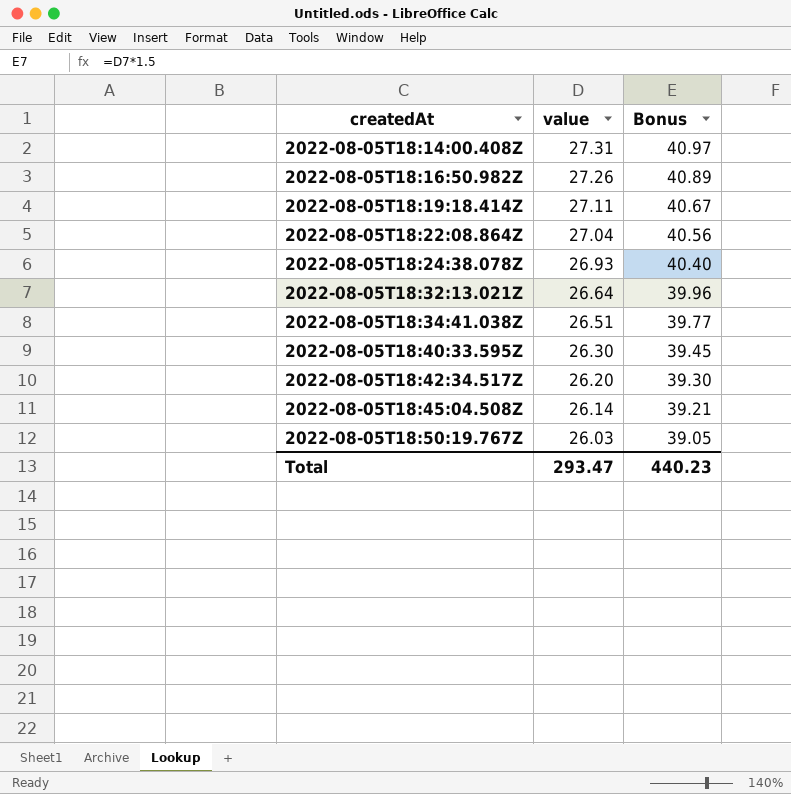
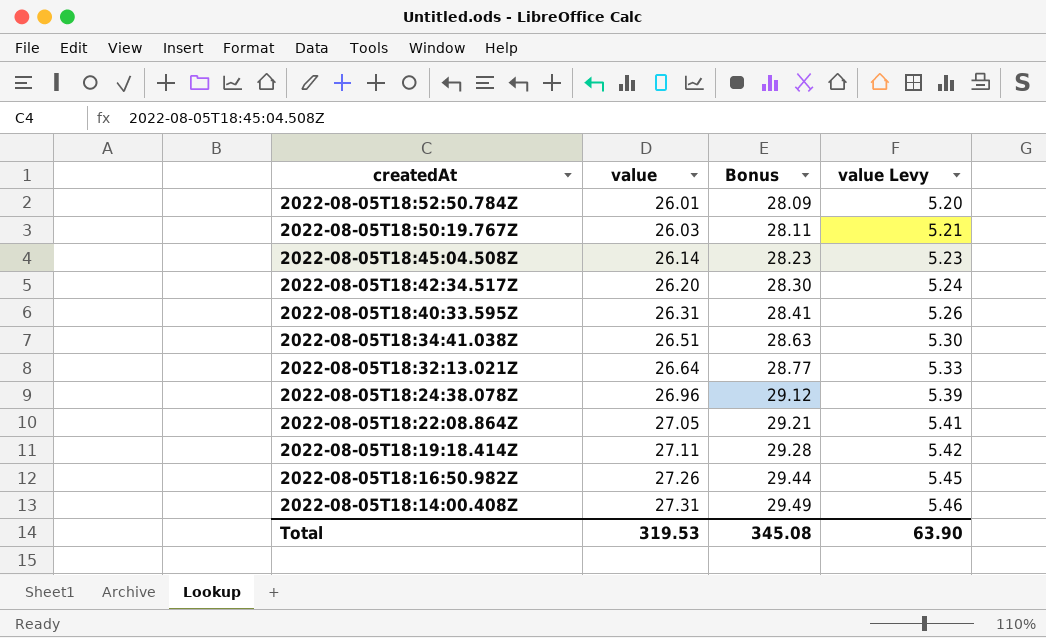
row order: createdAt ascending -> createdAt descending
column Bonus | formula: [value] * 1.5 -> [value] * 1.08
column value Levy | formula: none -> [value] * 0.2
row 2022-08-05T18:52:50.784Z: none -> 26.01 | 28.09 | 5.20
2022-08-05T18:40:33.595Z | value: 26.30 -> 26.31
2022-08-05T18:24:38.078Z | value: 26.93 -> 26.96
2022-08-05T18:22:08.864Z | value: 27.04 -> 27.05
Total | value: 293.47 -> 319.53
Total | Bonus: 440.23 -> 345.08

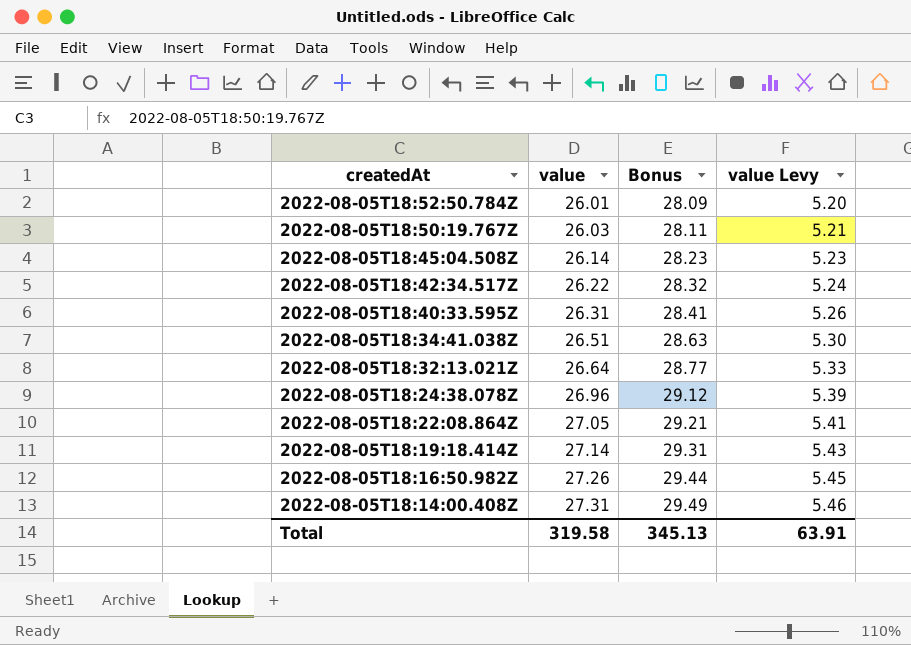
2022-08-05T18:42:34.517Z | value: 26.20 -> 26.22
2022-08-05T18:42:34.517Z | Bonus: 28.30 -> 28.32
2022-08-05T18:19:18.414Z | value: 27.11 -> 27.14
2022-08-05T18:19:18.414Z | Bonus: 29.28 -> 29.31
2022-08-05T18:19:18.414Z | value Levy: 5.42 -> 5.43
Total | value: 319.53 -> 319.58
Total | Bonus: 345.08 -> 345.13
Total | value Levy: 63.90 -> 63.91

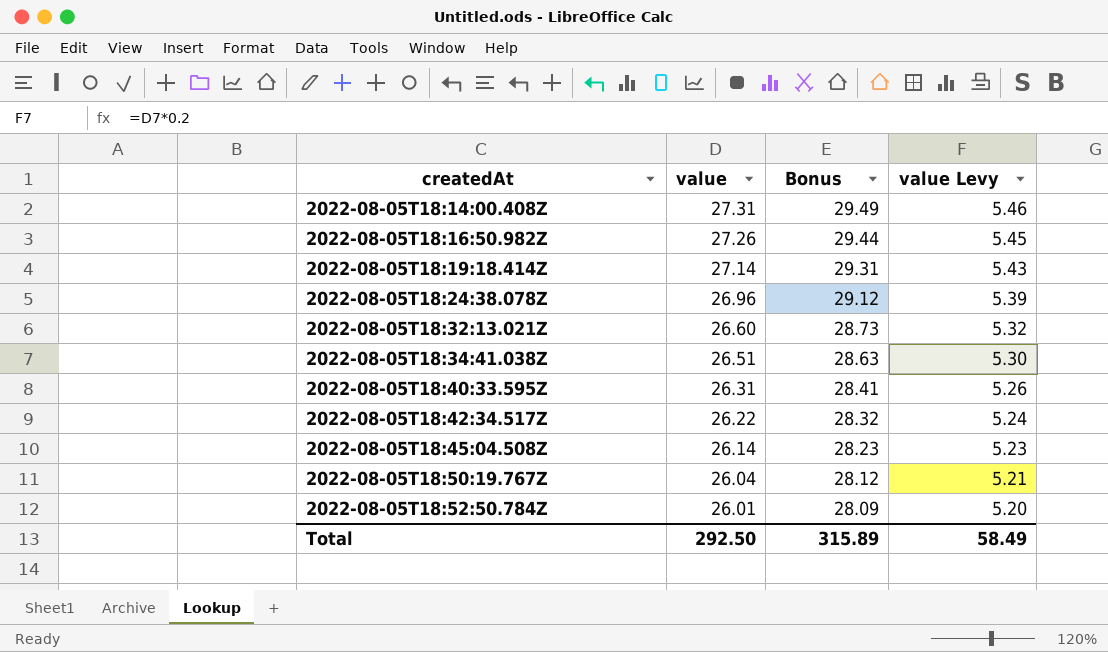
row order: createdAt descending -> createdAt ascending
row 2022-08-05T18:22:08.864Z: 27.05 | 29.21 | 5.41 -> none
2022-08-05T18:32:13.021Z | value: 26.64 -> 26.60
2022-08-05T18:32:13.021Z | Bonus: 28.77 -> 28.73
2022-08-05T18:32:13.021Z | value Levy: 5.33 -> 5.32
2022-08-05T18:50:19.767Z | value: 26.03 -> 26.04
2022-08-05T18:50:19.767Z | Bonus: 28.11 -> 28.12
Total | value: 319.58 -> 292.50
Total | Bonus: 345.13 -> 315.89
Total | value Levy: 63.91 -> 58.49

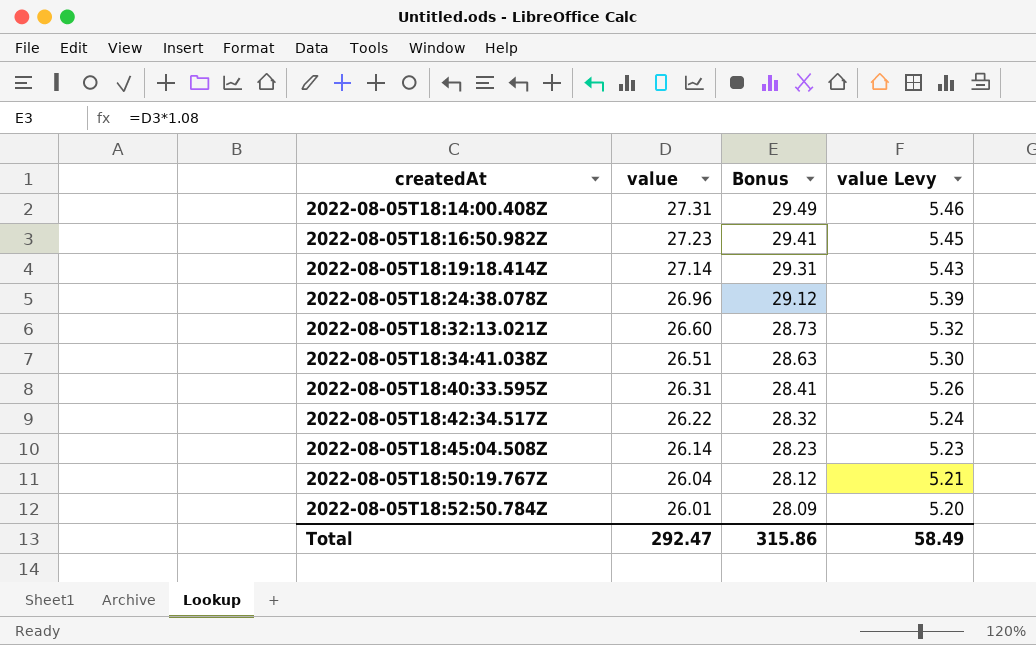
2022-08-05T18:16:50.982Z | value: 27.26 -> 27.23
2022-08-05T18:16:50.982Z | Bonus: 29.44 -> 29.41
Total | value: 292.50 -> 292.47
Total | Bonus: 315.89 -> 315.86

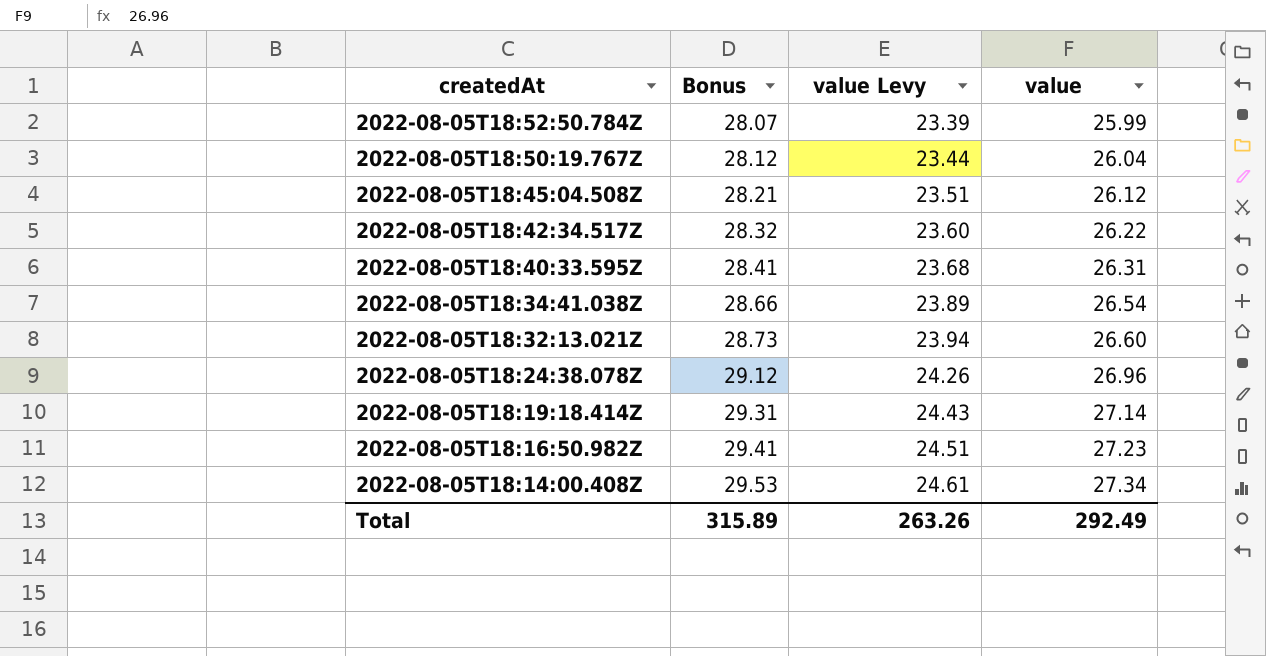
row order: createdAt ascending -> createdAt descending
column value Levy | formula: [value] * 0.2 -> [value] * 0.9
column value | position: 2 -> 4
2022-08-05T18:52:50.784Z | Bonus: 28.09 -> 28.07
2022-08-05T18:52:50.784Z | value: 26.01 -> 25.99
2022-08-05T18:45:04.508Z | Bonus: 28.23 -> 28.21
2022-08-05T18:45:04.508Z | value: 26.14 -> 26.12
2022-08-05T18:34:41.038Z | Bonus: 28.63 -> 28.66
2022-08-05T18:34:41.038Z | value: 26.51 -> 26.54
2022-08-05T18:14:00.408Z | Bonus: 29.49 -> 29.53
2022-08-05T18:14:00.408Z | value: 27.31 -> 27.34
Total | Bonus: 315.86 -> 315.89
Total | value Levy: 58.49 -> 263.26
Total | value: 292.47 -> 292.49

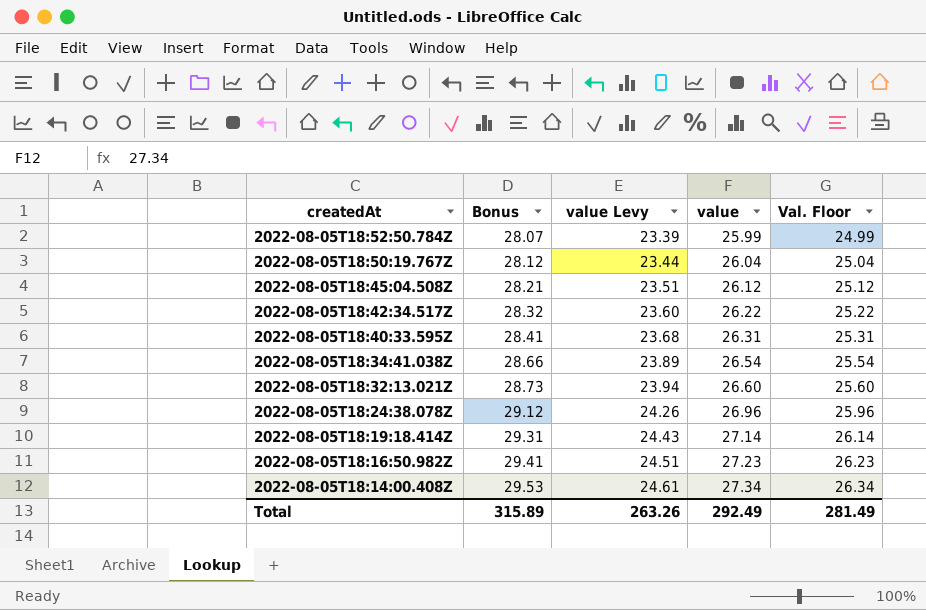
column Val. Floor | formula: none -> [value] - 1

